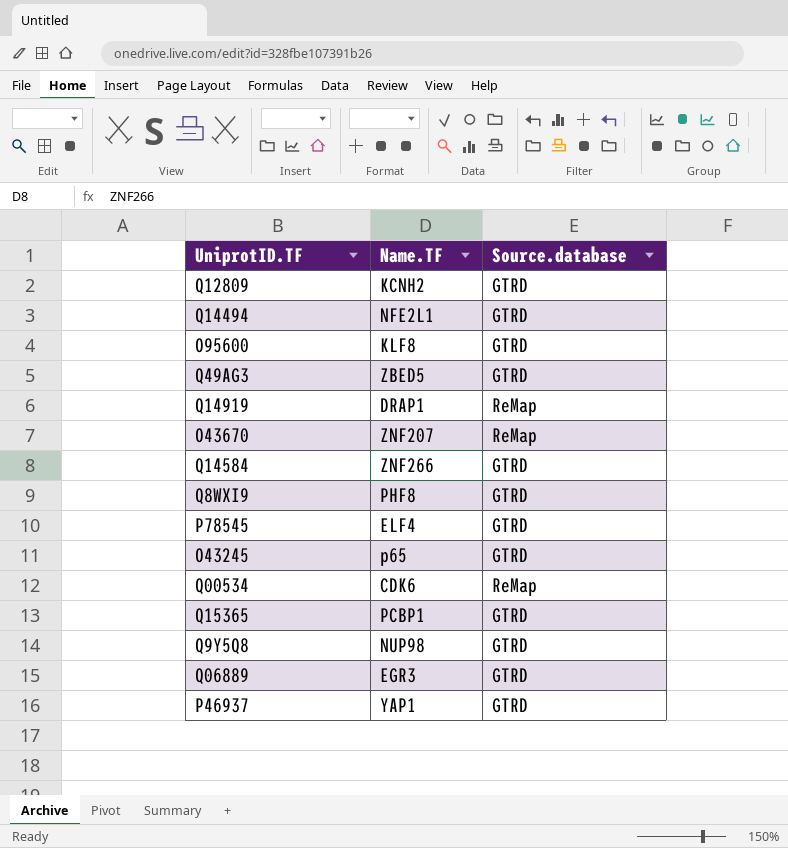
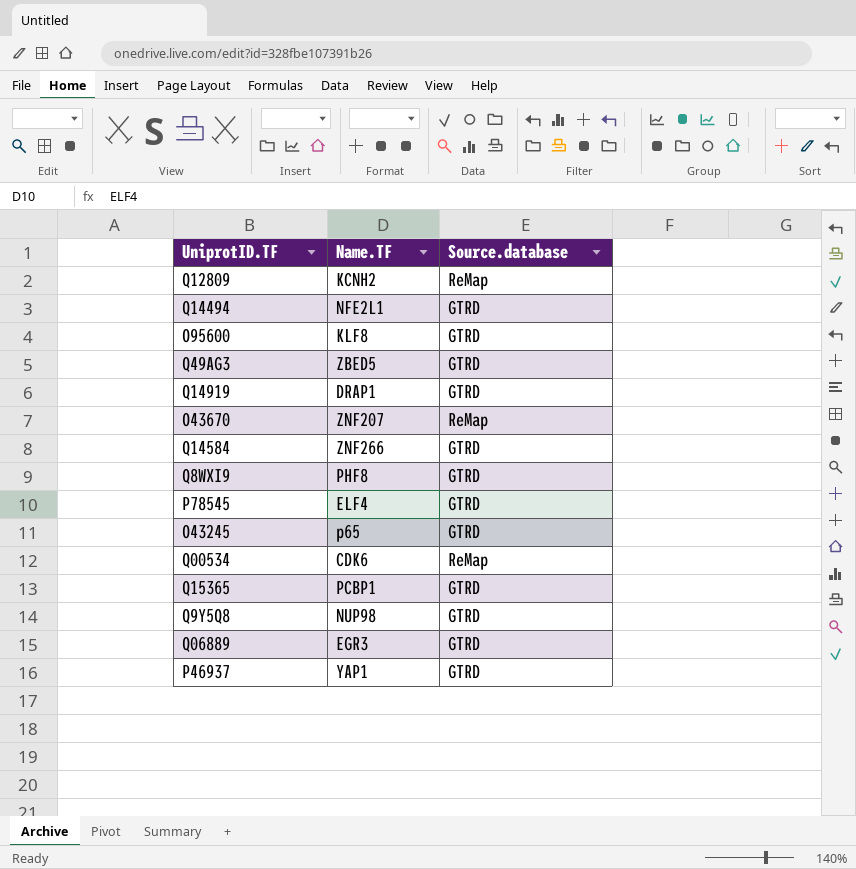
Q12809 | Source.database: GTRD -> ReMap
Q14919 | Source.database: ReMap -> GTRD

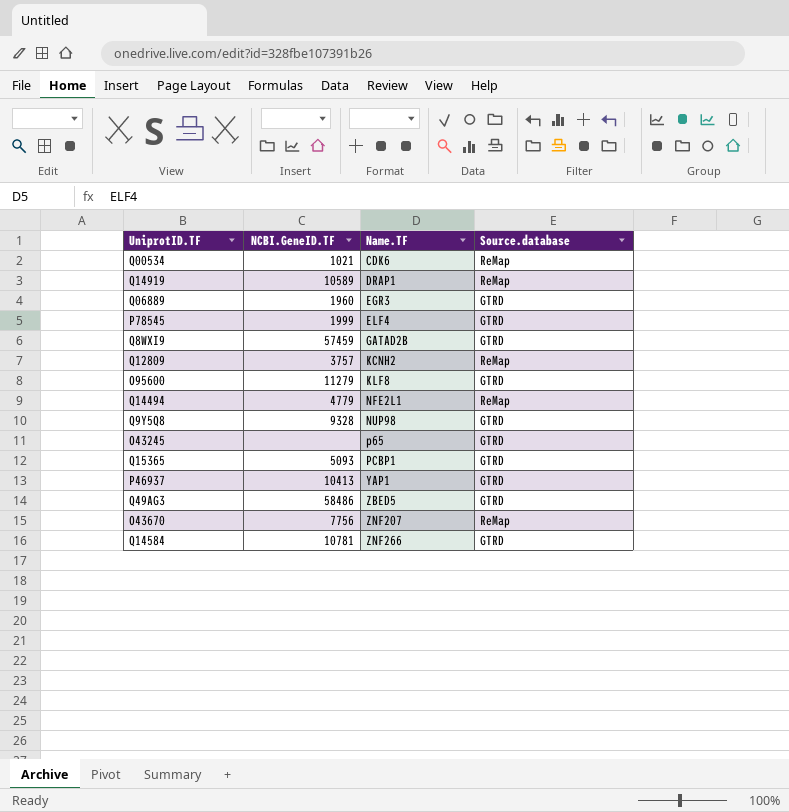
row order: none -> Name.TF ascending
column NCBI.GeneID.TF | position: none -> 2
Q14919 | Source.database: GTRD -> ReMap
Q8WXI9 | Name.TF: PHF8 -> GATAD2B
Q14494 | Source.database: GTRD -> ReMap

